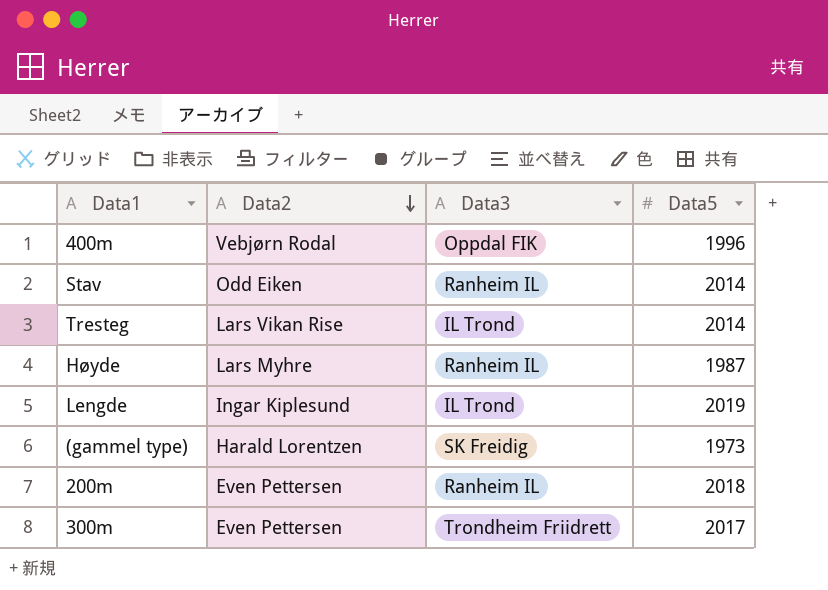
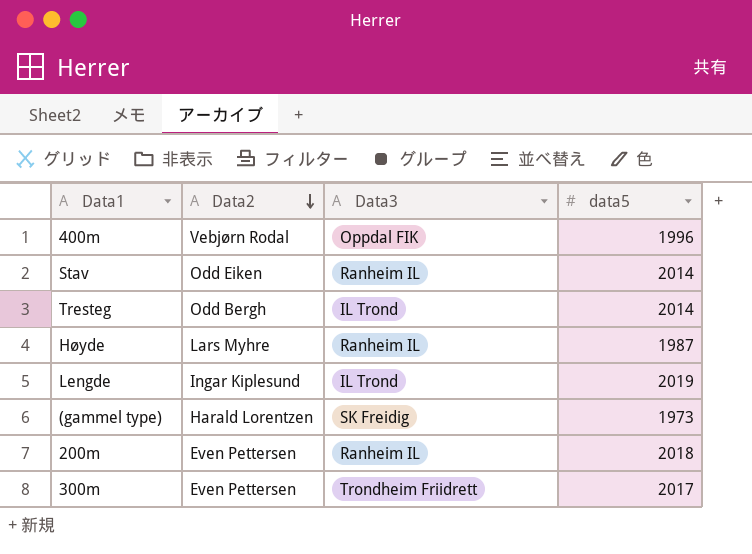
column name: Data5 -> data5
Tresteg | Data2: Lars Vikan Rise -> Odd Bergh

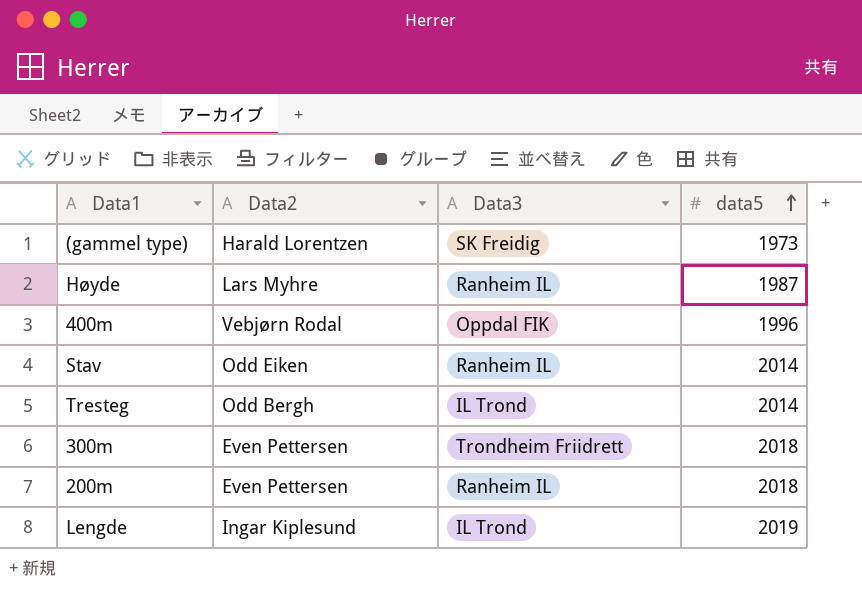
row order: Data2 descending -> data5 ascending
300m | data5: 2017 -> 2018

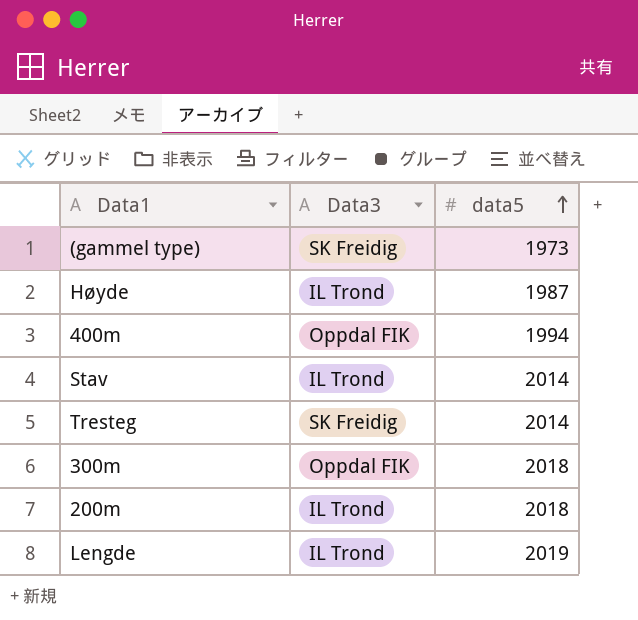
column Data2 | position: 2 -> none
Høyde | Data3: Ranheim IL -> IL Trond
400m | data5: 1996 -> 1994
Stav | Data3: Ranheim IL -> IL Trond
Tresteg | Data3: IL Trond -> SK Freidig
300m | Data3: Trondheim Friidrett -> Oppdal FIK
200m | Data3: Ranheim IL -> IL Trond

